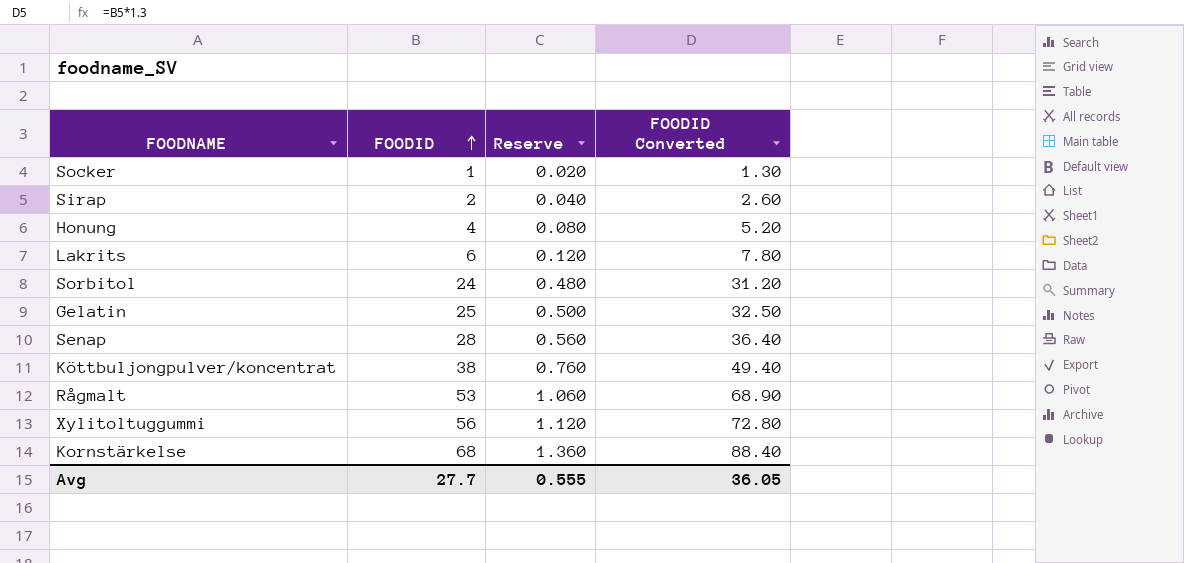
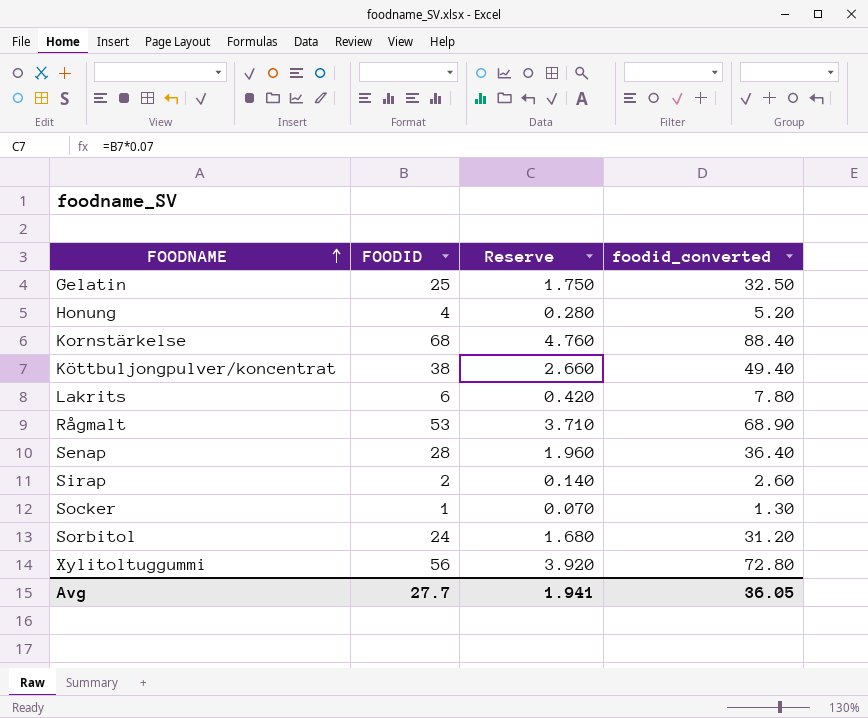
row order: FOODID ascending -> FOODNAME ascending
column Reserve | formula: [FOODID] * 0.02 -> [FOODID] * 0.07
column name: FOODID Converted -> foodid_converted
Avg | Reserve: 0.555 -> 1.941

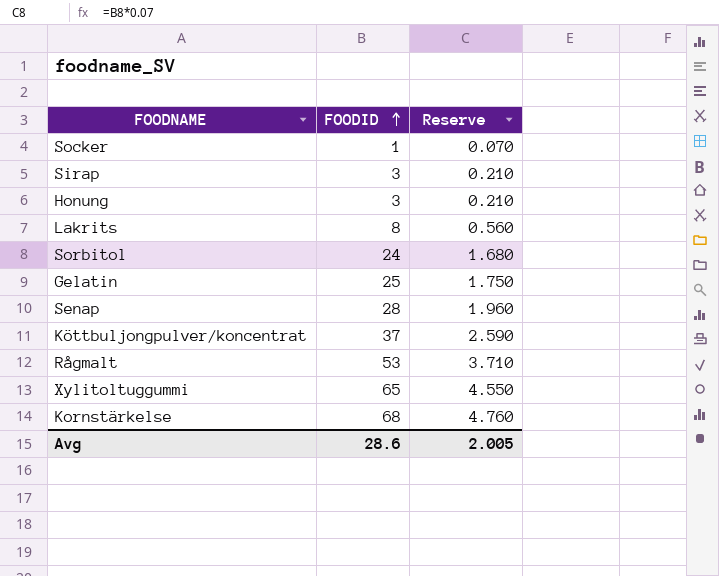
row order: FOODNAME ascending -> FOODID ascending
column foodid_converted | formula: [FOODID] * 1.3 -> none
Sirap | FOODID: 2 -> 3
Sirap | Reserve: 0.140 -> 0.210
Honung | FOODID: 4 -> 3
Honung | Reserve: 0.280 -> 0.210
Lakrits | FOODID: 6 -> 8
Lakrits | Reserve: 0.420 -> 0.560
Köttbuljongpulver/koncentrat | FOODID: 38 -> 37
Köttbuljongpulver/koncentrat | Reserve: 2.660 -> 2.590
Xylitoltuggummi | FOODID: 56 -> 65
Xylitoltuggummi | Reserve: 3.920 -> 4.550
Avg | FOODID: 27.7 -> 28.6
Avg | Reserve: 1.941 -> 2.005

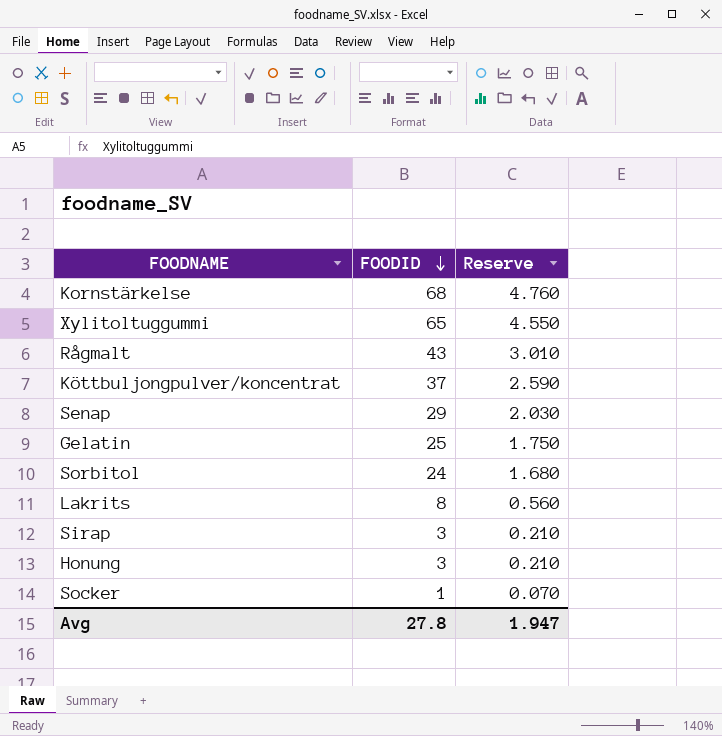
row order: FOODID ascending -> FOODID descending
Rågmalt | FOODID: 53 -> 43
Rågmalt | Reserve: 3.710 -> 3.010
Senap | FOODID: 28 -> 29
Senap | Reserve: 1.960 -> 2.030
Avg | FOODID: 28.6 -> 27.8
Avg | Reserve: 2.005 -> 1.947

